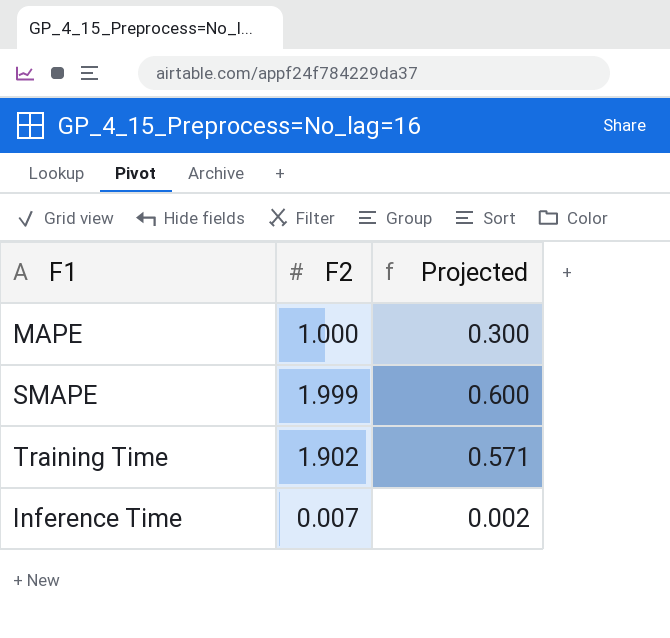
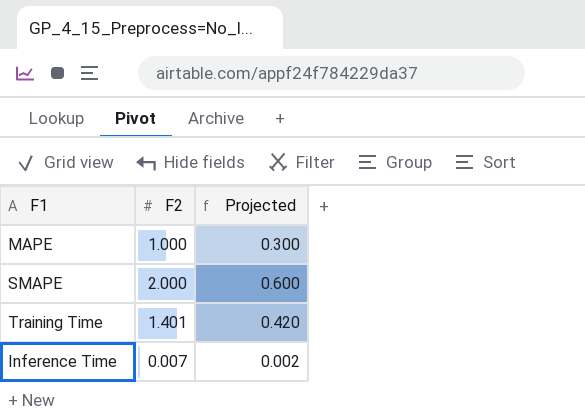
SMAPE | F2: 1.999 -> 2.000
Training Time | F2: 1.902 -> 1.401
Training Time | Projected: 0.571 -> 0.420

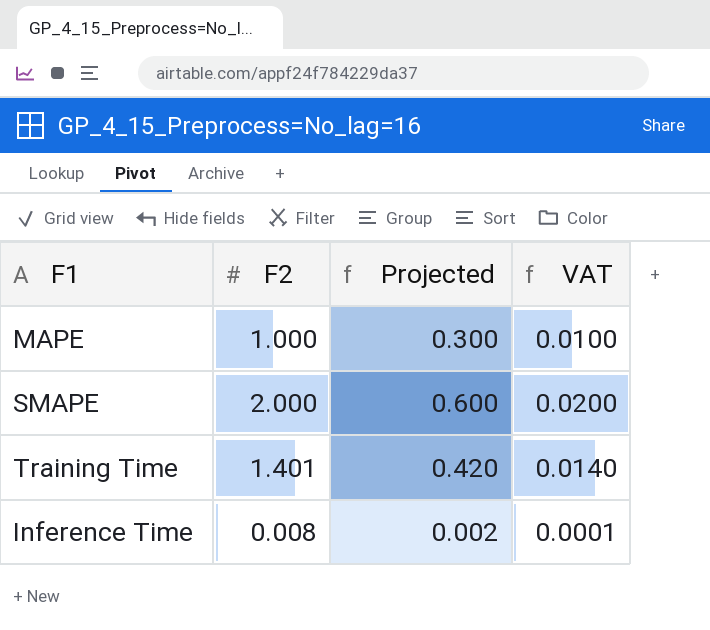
column VAT | formula: none -> [F2] * 0.01
Inference Time | F2: 0.007 -> 0.008

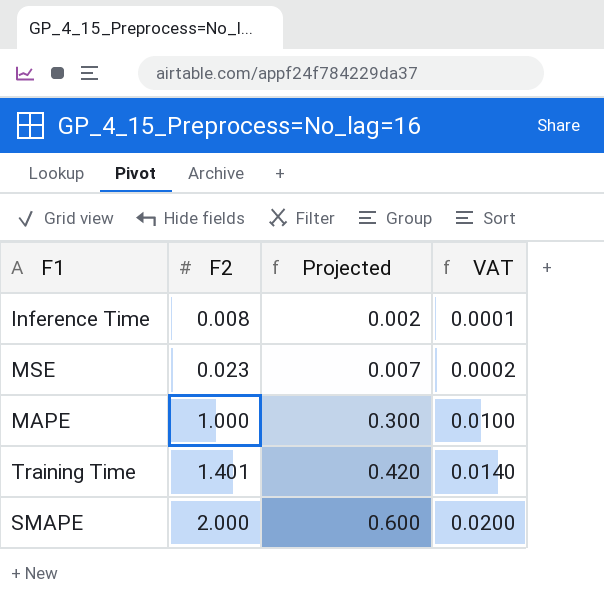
row order: none -> F2 ascending
row MSE: none -> 0.023 | 0.007 | 0.0002

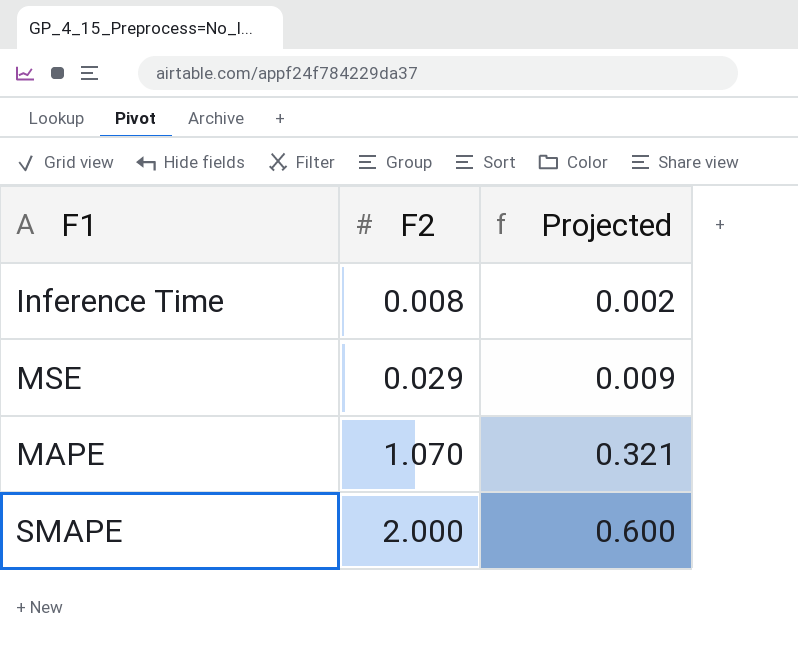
column VAT | formula: [F2] * 0.01 -> none
row Training Time: 1.401 | 0.420 | 0.0140 -> none
MSE | F2: 0.023 -> 0.029
MSE | Projected: 0.007 -> 0.009
MAPE | F2: 1.000 -> 1.070
MAPE | Projected: 0.300 -> 0.321

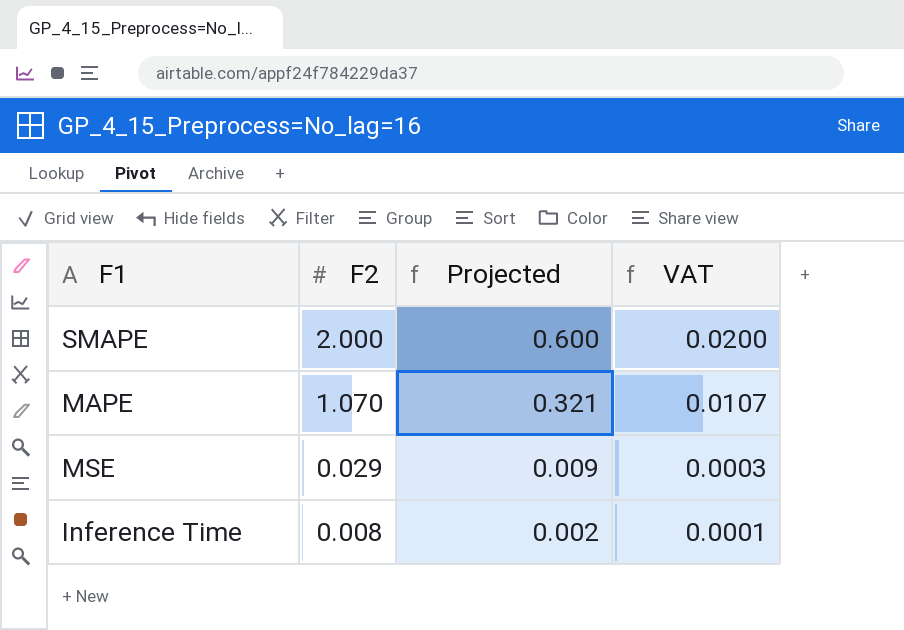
row order: F2 ascending -> F2 descending
column VAT | formula: none -> [F2] * 0.01

